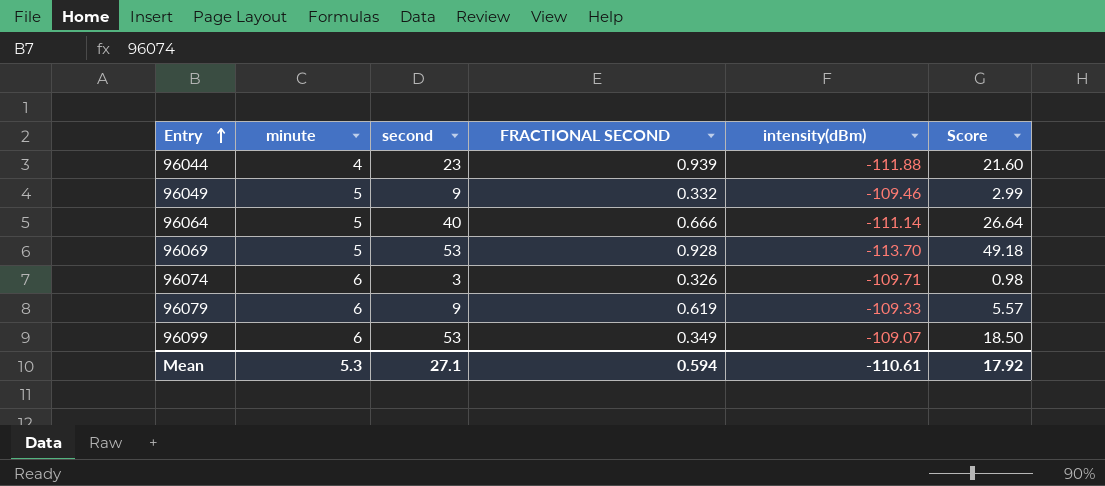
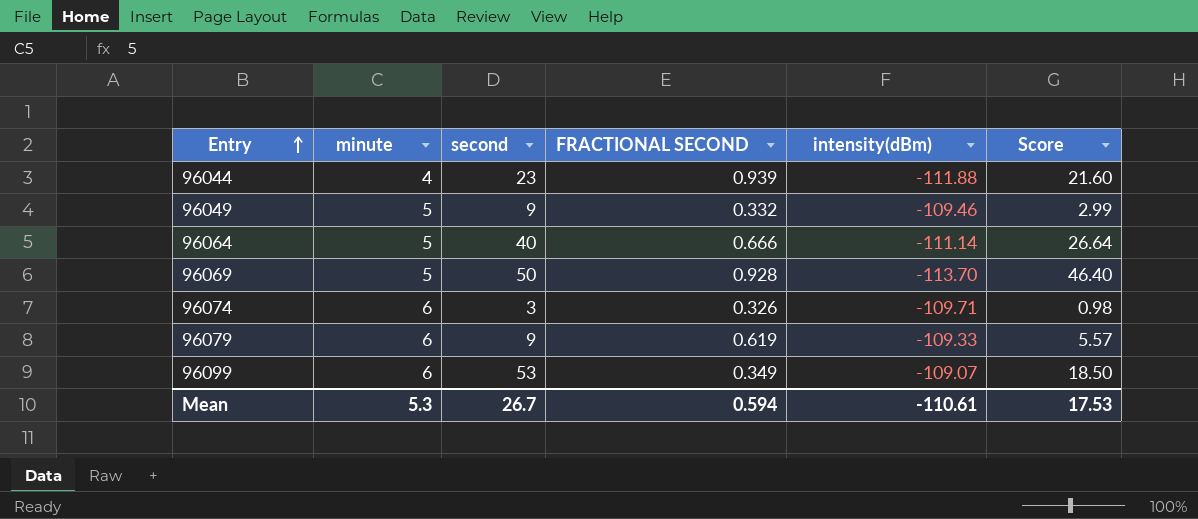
96069 | second: 53 -> 50
96069 | Score: 49.18 -> 46.40
Mean | second: 27.1 -> 26.7
Mean | Score: 17.92 -> 17.53

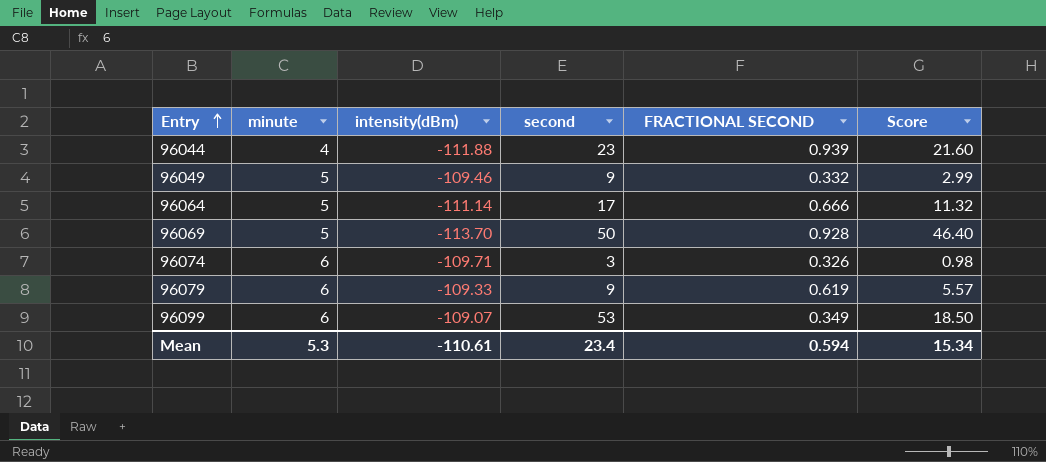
column intensity(dBm) | position: 5 -> 3
96064 | second: 40 -> 17
96064 | Score: 26.64 -> 11.32
Mean | second: 26.7 -> 23.4
Mean | Score: 17.53 -> 15.34

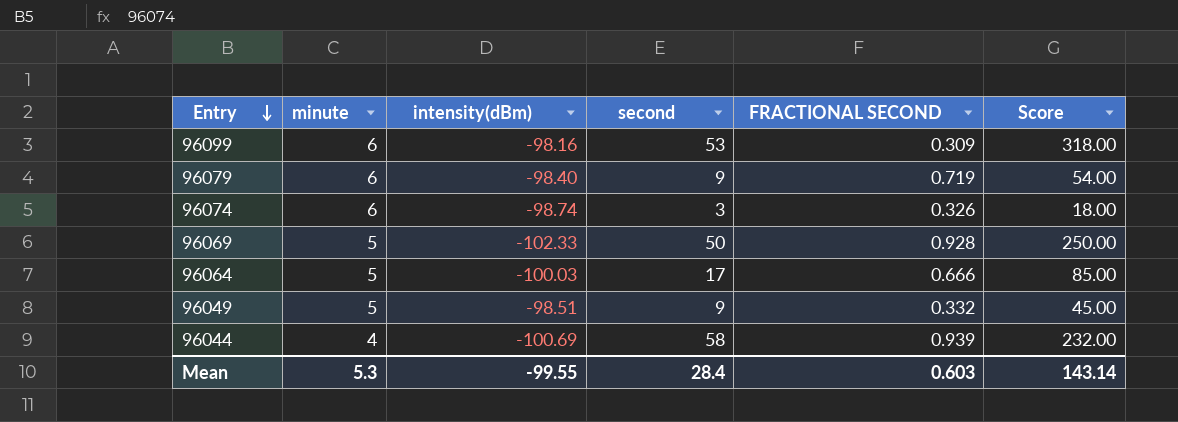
row order: Entry ascending -> Entry descending
column Score | formula: [second] * [FRACTIONAL SECOND] -> [minute] * [second]
96099 | intensity(dBm): -109.07 -> -98.16
96099 | FRACTIONAL SECOND: 0.349 -> 0.309
96079 | intensity(dBm): -109.33 -> -98.40
96079 | FRACTIONAL SECOND: 0.619 -> 0.719
96074 | intensity(dBm): -109.71 -> -98.74
96069 | intensity(dBm): -113.70 -> -102.33
96064 | intensity(dBm): -111.14 -> -100.03
96049 | intensity(dBm): -109.46 -> -98.51
96044 | intensity(dBm): -111.88 -> -100.69
96044 | second: 23 -> 58
Mean | intensity(dBm): -110.61 -> -99.55
Mean | second: 23.4 -> 28.4
Mean | FRACTIONAL SECOND: 0.594 -> 0.603
Mean | Score: 15.34 -> 143.14

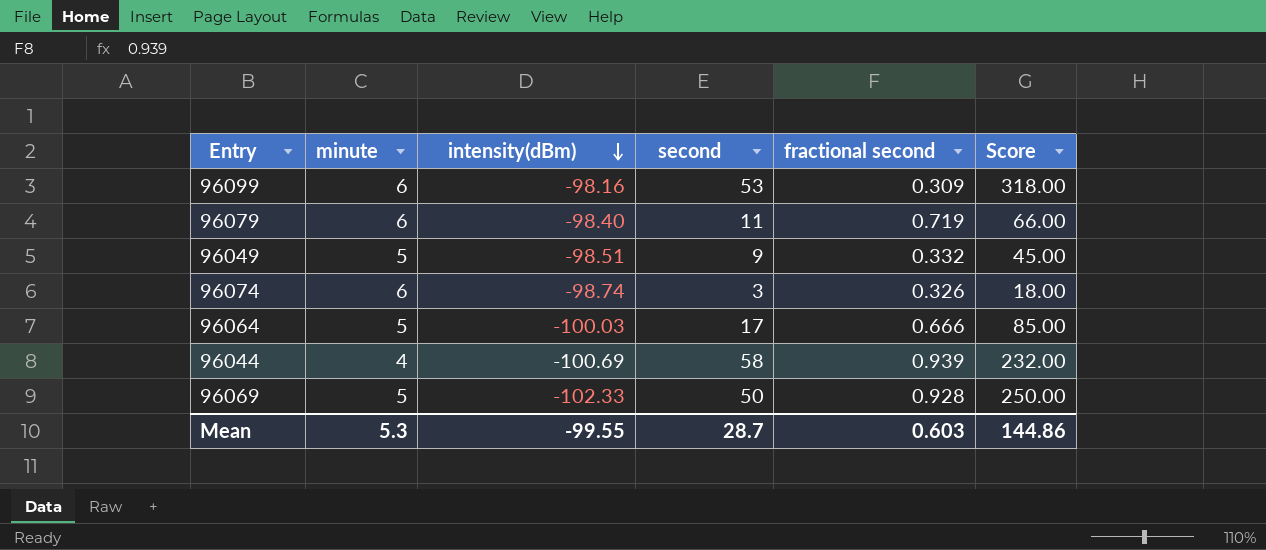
row order: Entry descending -> intensity(dBm) descending
column name: FRACTIONAL SECOND -> fractional second
96079 | second: 9 -> 11
96079 | Score: 54.00 -> 66.00
Mean | second: 28.4 -> 28.7
Mean | Score: 143.14 -> 144.86

